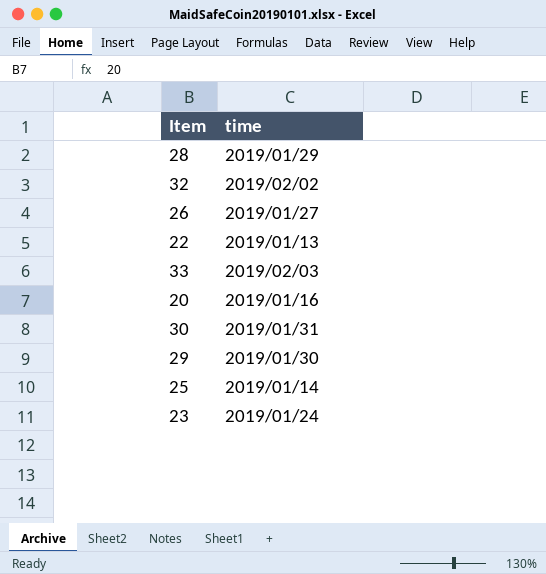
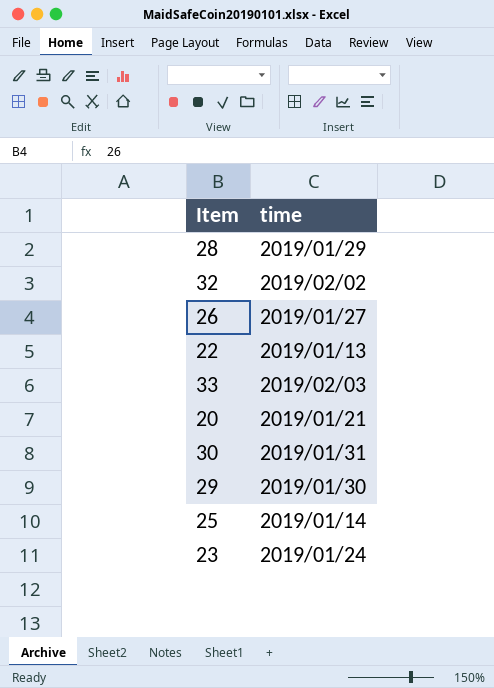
20 | time: 2019/01/16 -> 2019/01/21

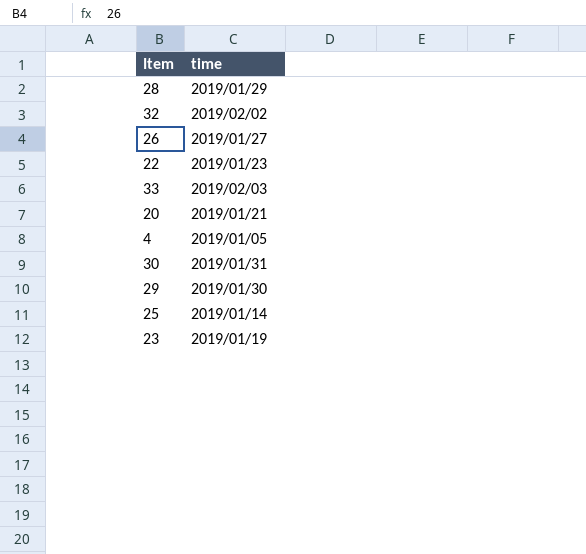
22 | time: 2019/01/13 -> 2019/01/23
row 4: none -> 2019/01/05
23 | time: 2019/01/24 -> 2019/01/19

